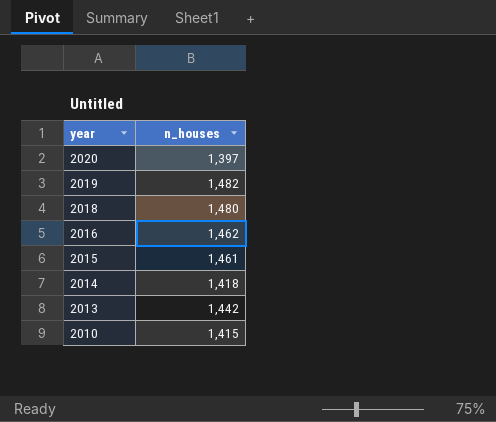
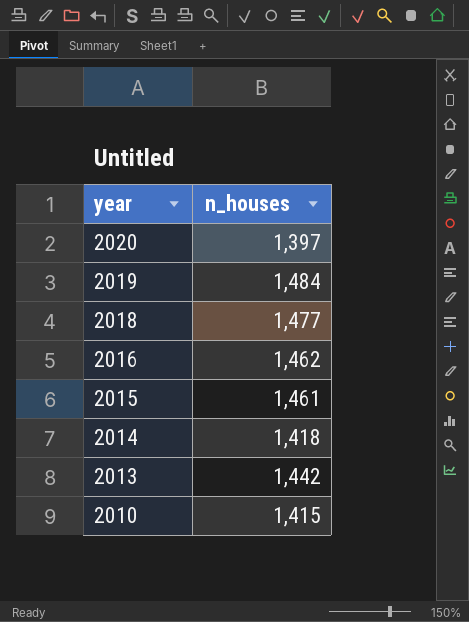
2019 | n_houses: 1,482 -> 1,484
2018 | n_houses: 1,480 -> 1,477

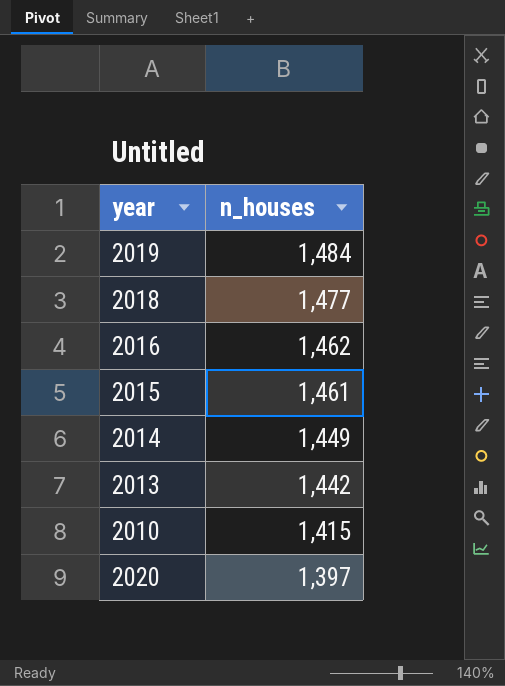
row order: year descending -> n_houses descending
2014 | n_houses: 1,418 -> 1,449

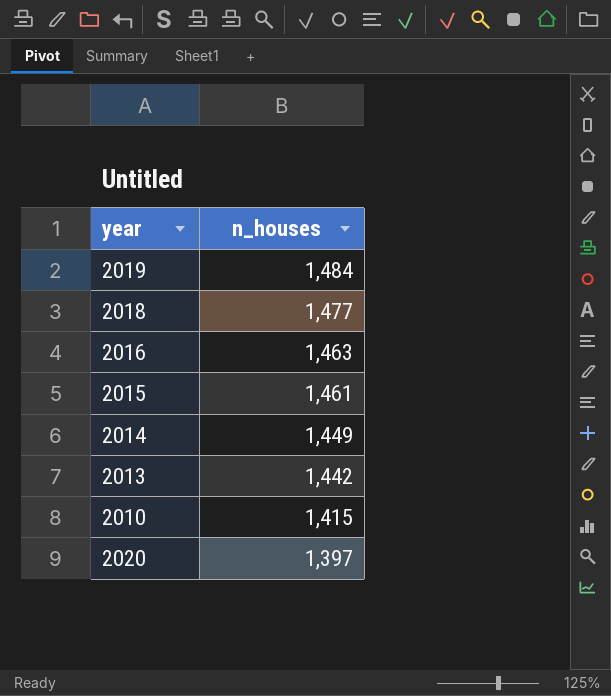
2016 | n_houses: 1,462 -> 1,463

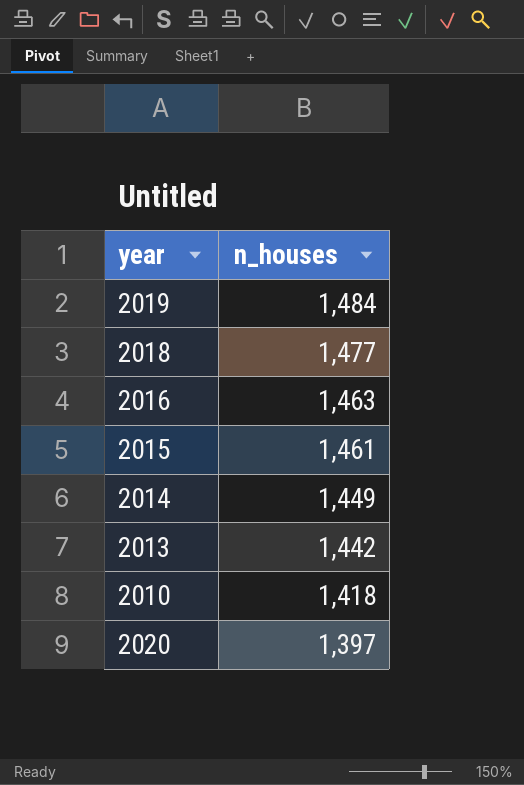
2010 | n_houses: 1,415 -> 1,418

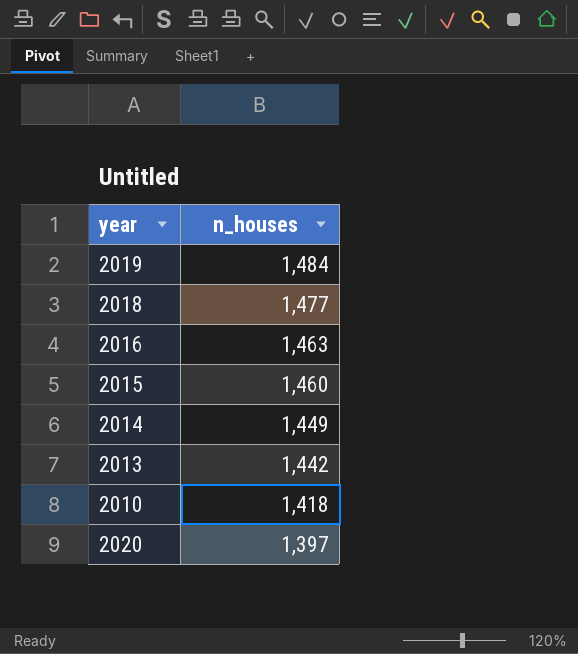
2015 | n_houses: 1,461 -> 1,460

